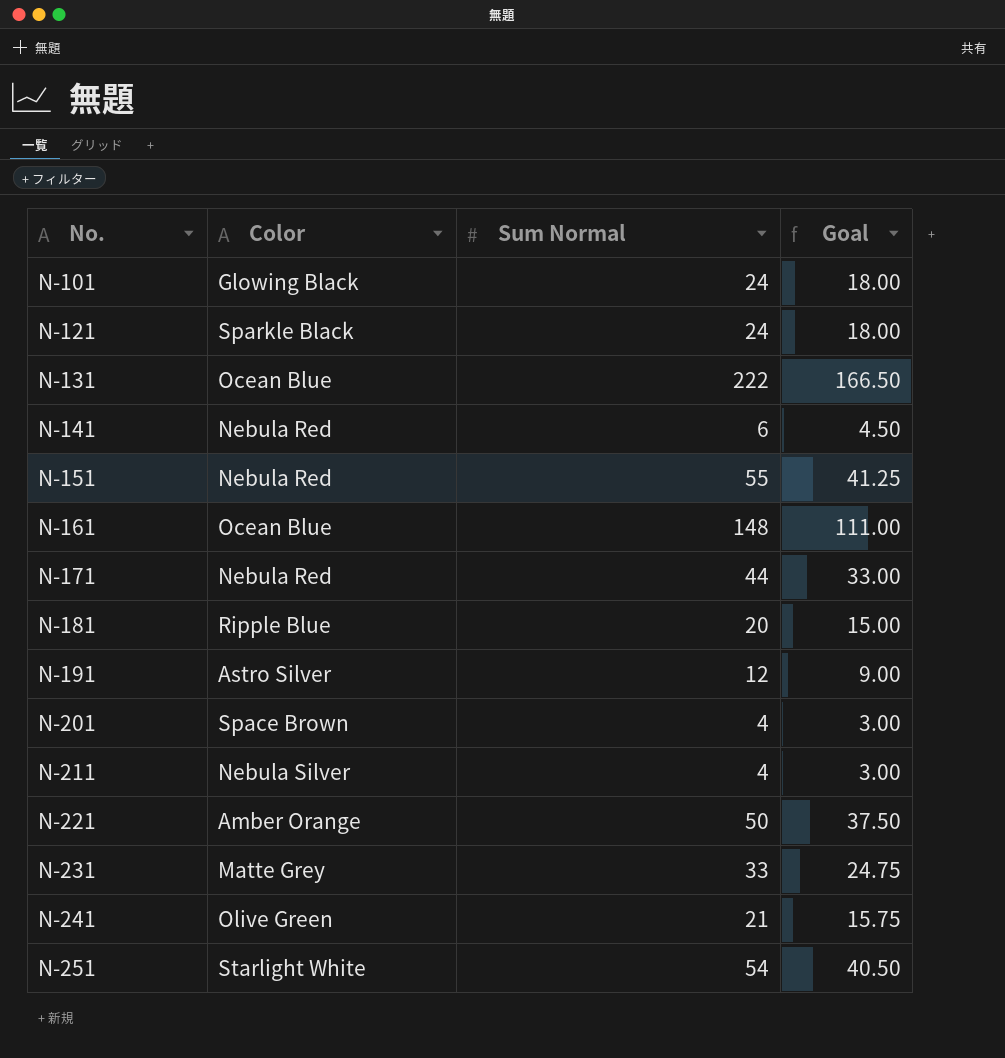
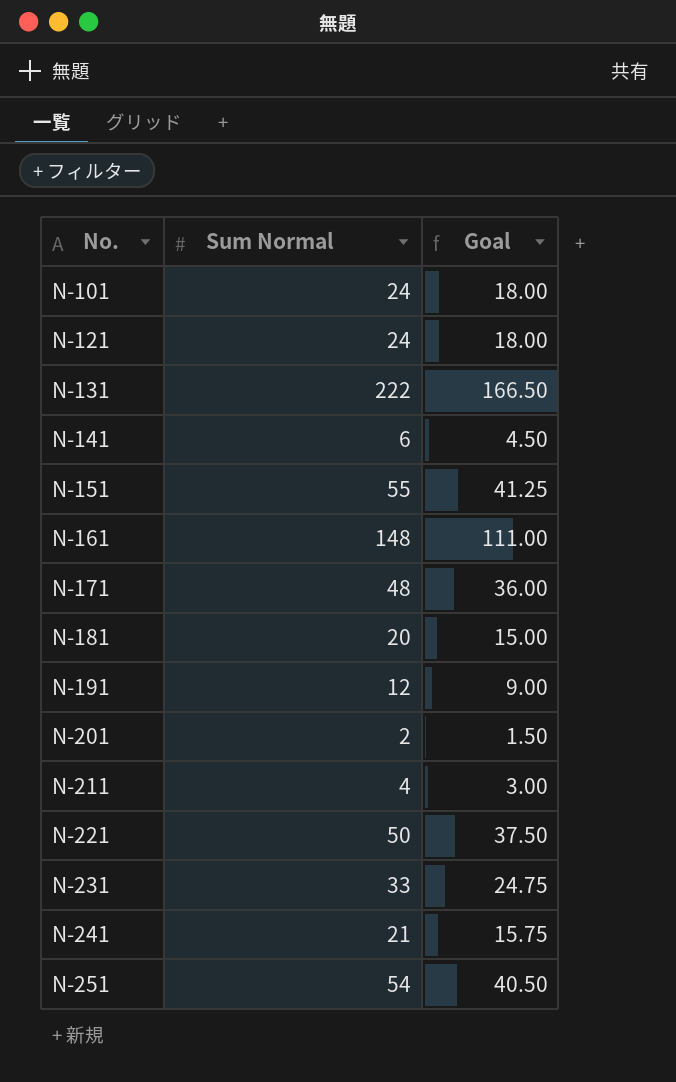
column Color | position: 2 -> none
N-171 | Sum Normal: 44 -> 48
N-171 | Goal: 33.00 -> 36.00
N-201 | Sum Normal: 4 -> 2
N-201 | Goal: 3.00 -> 1.50

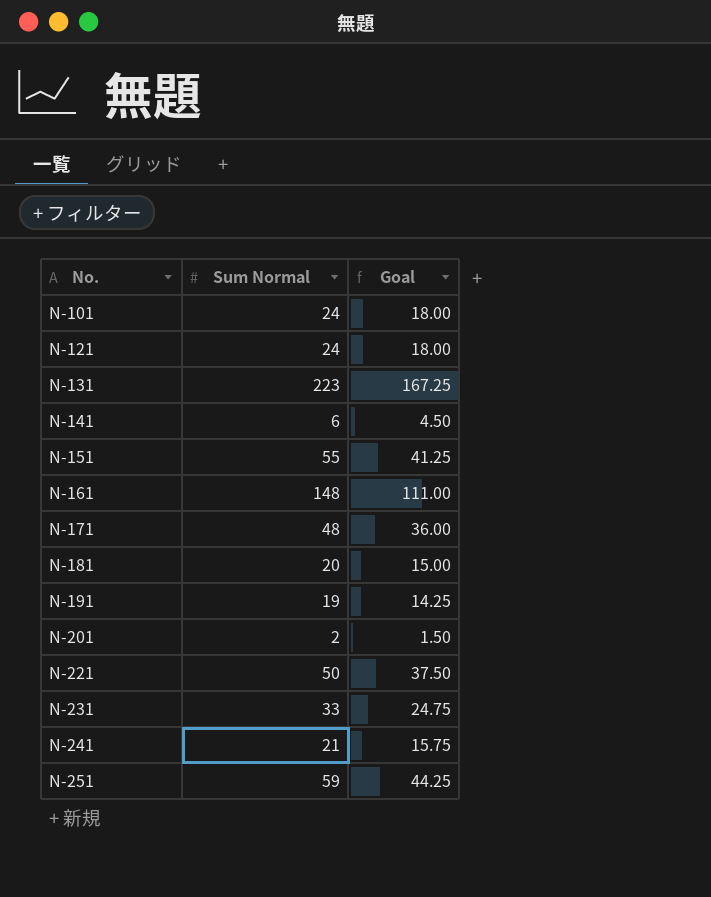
row N-211: 4 | 3.00 -> none
N-131 | Sum Normal: 222 -> 223
N-131 | Goal: 166.50 -> 167.25
N-191 | Sum Normal: 12 -> 19
N-191 | Goal: 9.00 -> 14.25
N-251 | Sum Normal: 54 -> 59
N-251 | Goal: 40.50 -> 44.25

